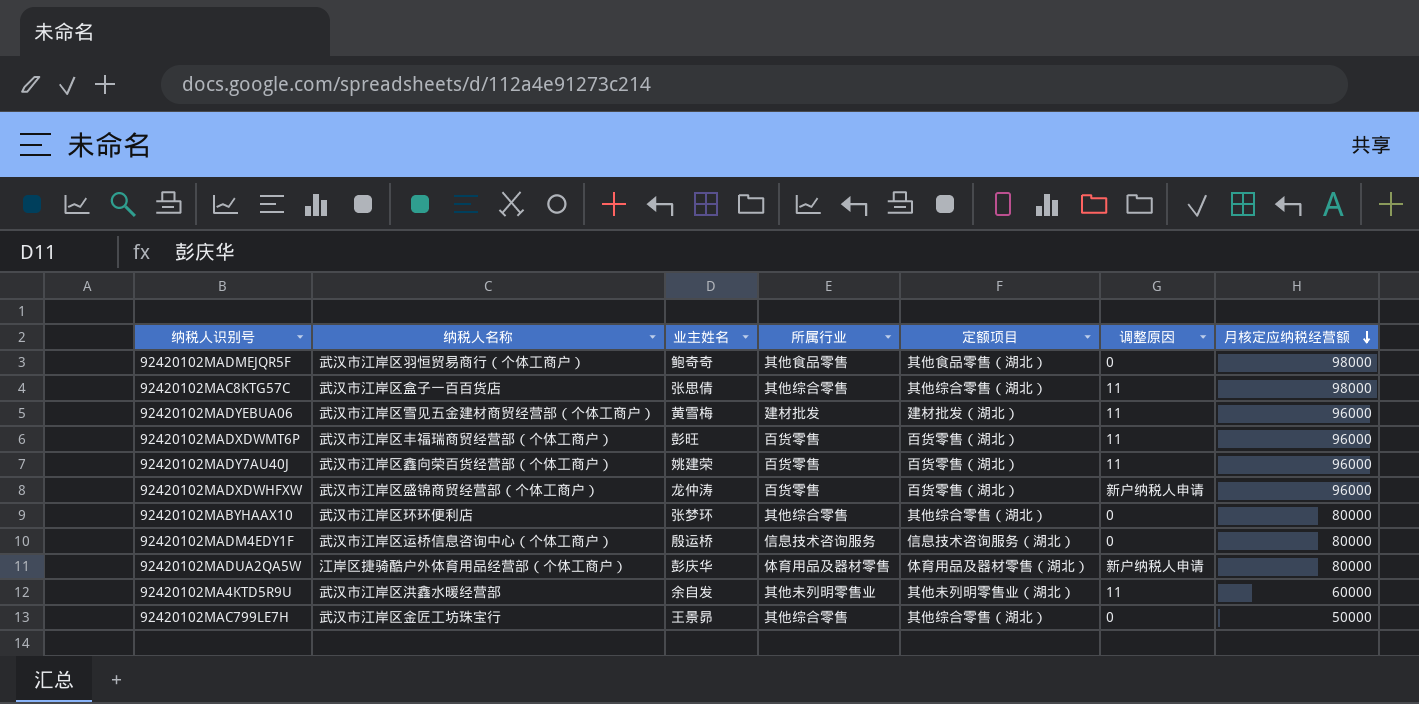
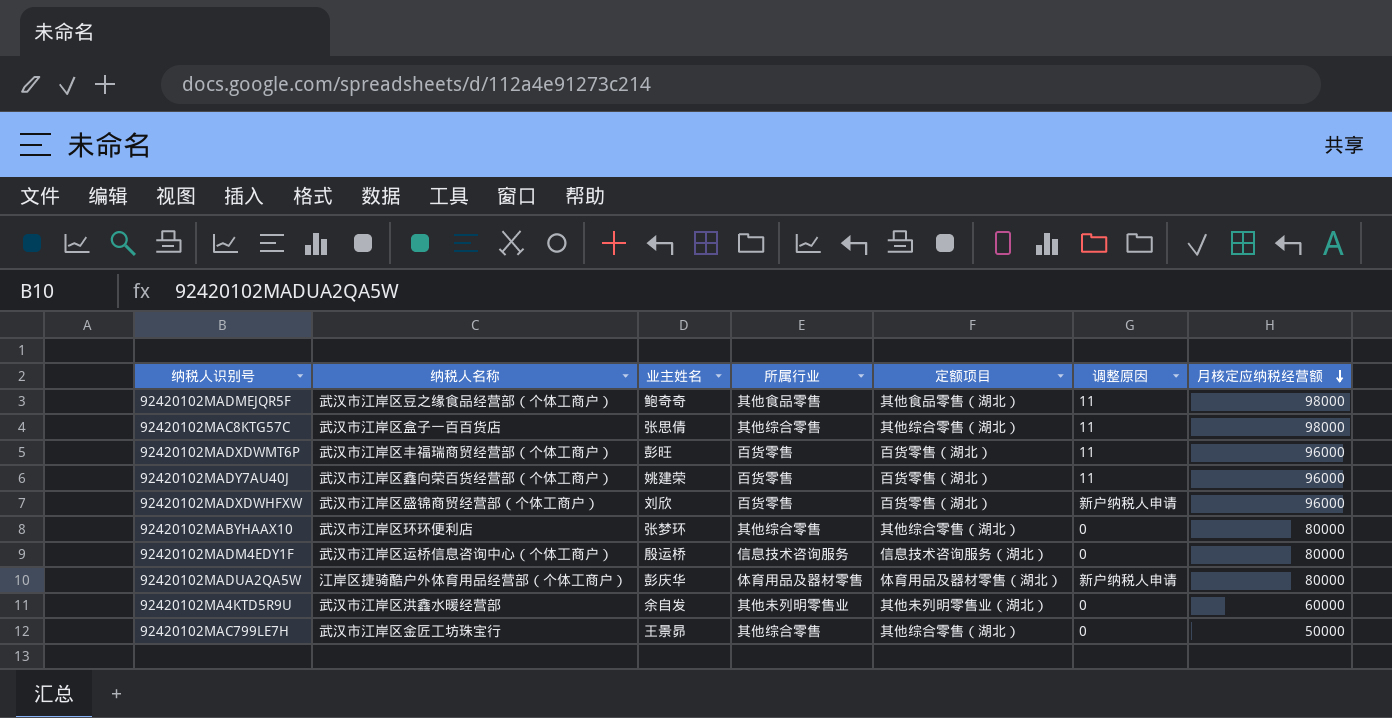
row 92420102MADYEBUA06: 武汉市江岸区雪见五金建材商贸经营部（个体工商户） | 黄雪梅 | 建材批发 | 建材批发（湖北） | 11 | 96000 -> none
92420102MADMEJQR5F | 纳税人名称: 武汉市江岸区羽恒贸易商行（个体工商户） -> 武汉市江岸区豆之缘食品经营部（个体工商户）
92420102MADMEJQR5F | 调整原因: 0 -> 11
92420102MADXDWHFXW | 业主姓名: 龙仲涛 -> 刘欣
92420102MA4KTD5R9U | 调整原因: 11 -> 0

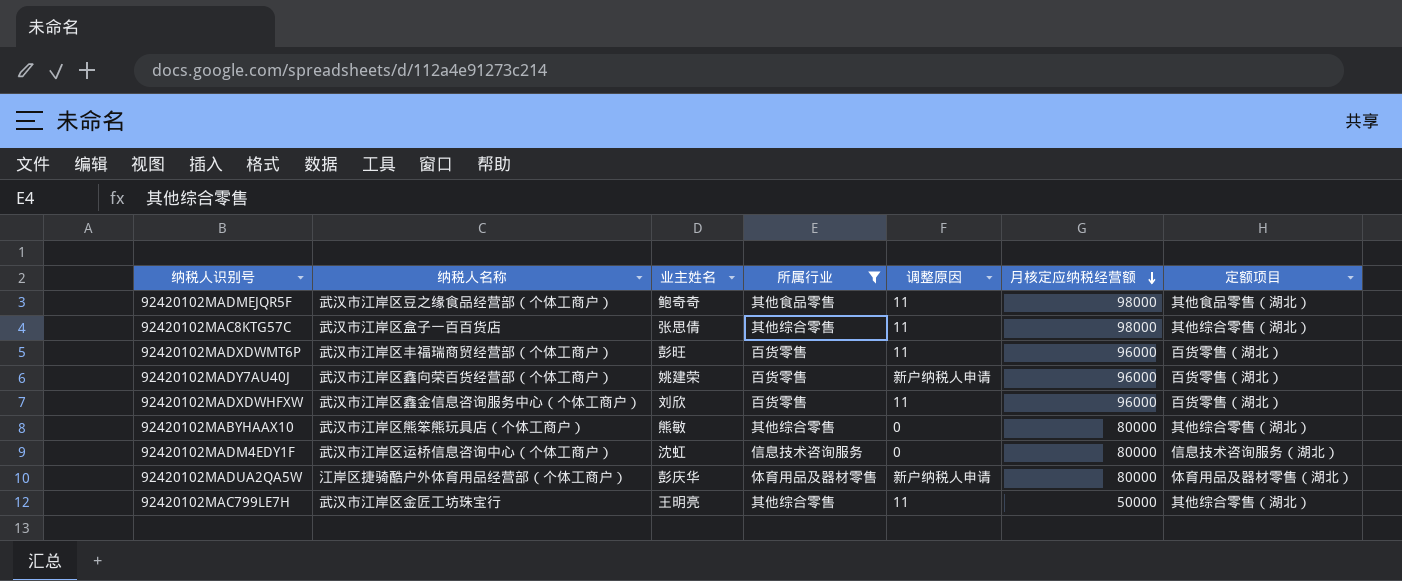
filter: none -> 所属行业 != 其他未列明零售业
column 定额项目 | position: 5 -> 7
92420102MADY7AU40J | 调整原因: 11 -> 新户纳税人申请
92420102MADXDWHFXW | 纳税人名称: 武汉市江岸区盛锦商贸经营部（个体工商户） -> 武汉市江岸区鑫金信息咨询服务中心（个体工商户）
92420102MADXDWHFXW | 调整原因: 新户纳税人申请 -> 11
92420102MABYHAAX10 | 纳税人名称: 武汉市江岸区环环便利店 -> 武汉市江岸区熊笨熊玩具店（个体工商户）
92420102MABYHAAX10 | 业主姓名: 张梦环 -> 熊敏
92420102MADM4EDY1F | 业主姓名: 殷运桥 -> 沈虹
92420102MAC799LE7H | 业主姓名: 王景昴 -> 王明亮
92420102MAC799LE7H | 调整原因: 0 -> 11

